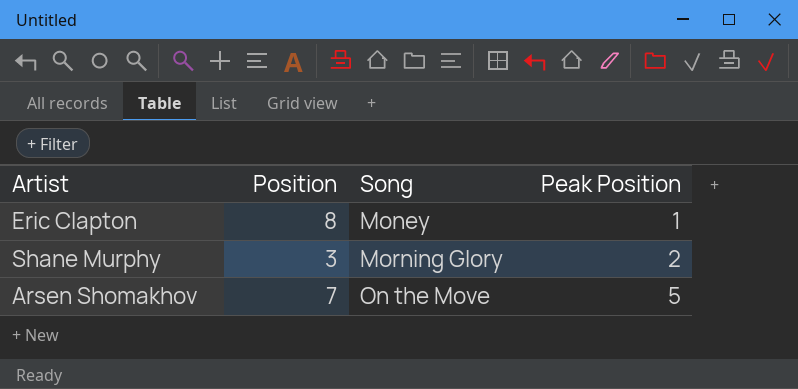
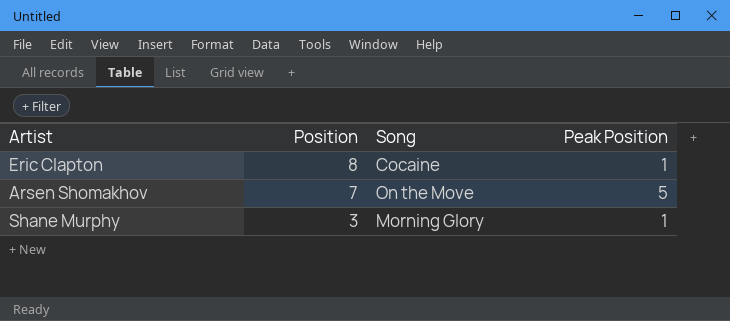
row order: Song ascending -> Position descending
Eric Clapton | Song: Money -> Cocaine
Shane Murphy | Peak Position: 2 -> 1

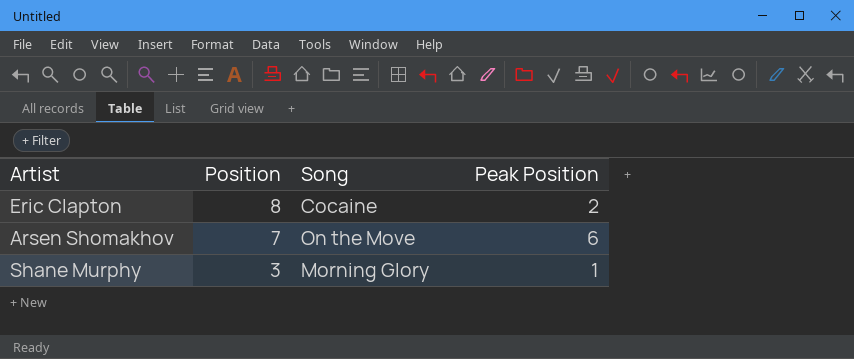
Eric Clapton | Peak Position: 1 -> 2
Arsen Shomakhov | Peak Position: 5 -> 6

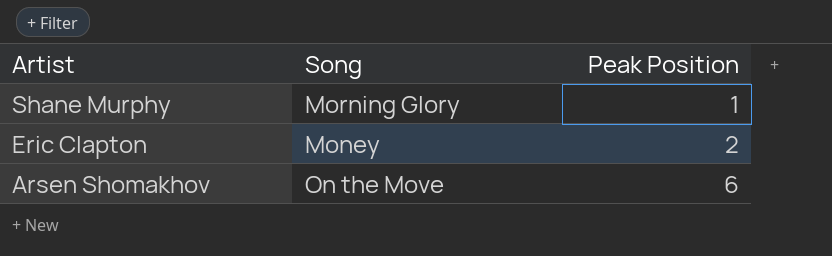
row order: Position descending -> Artist descending
column Position | position: 2 -> none
Eric Clapton | Song: Cocaine -> Money

